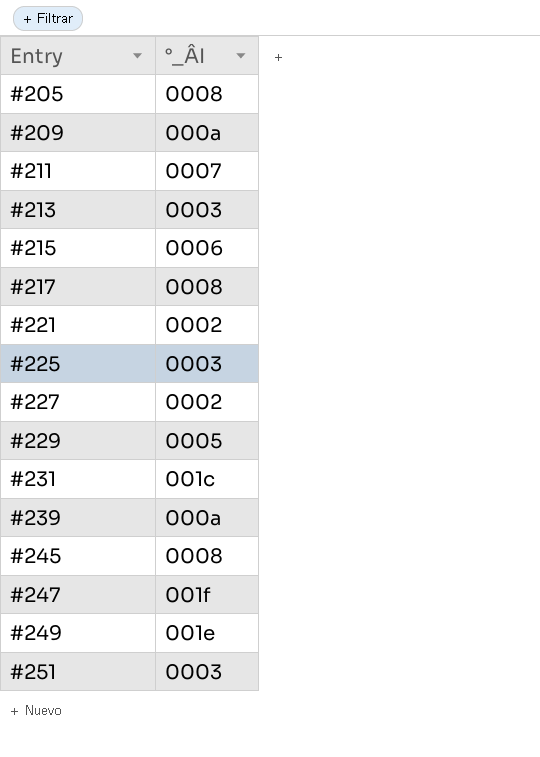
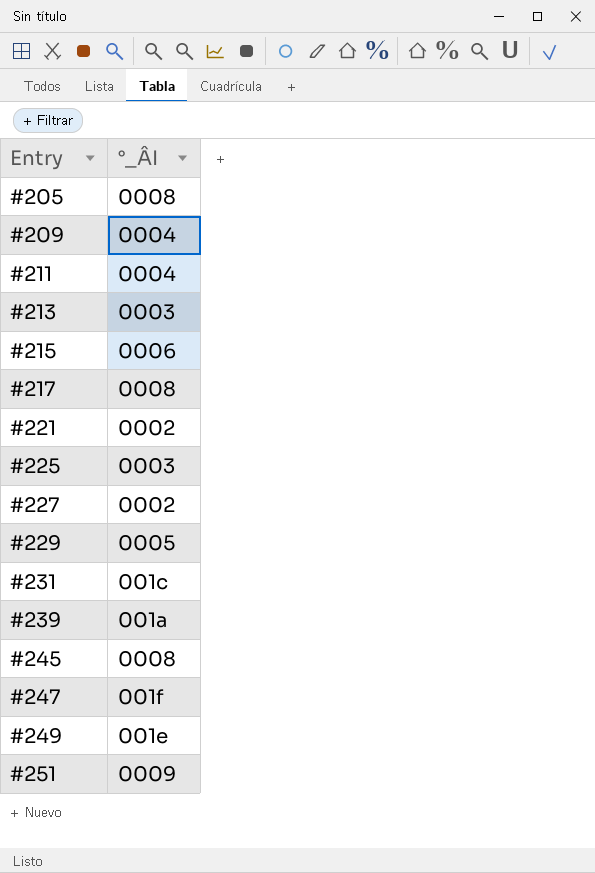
#209 | °_ÂI: 000a -> 0004
#211 | °_ÂI: 0007 -> 0004
#239 | °_ÂI: 000a -> 001a
#251 | °_ÂI: 0003 -> 0009

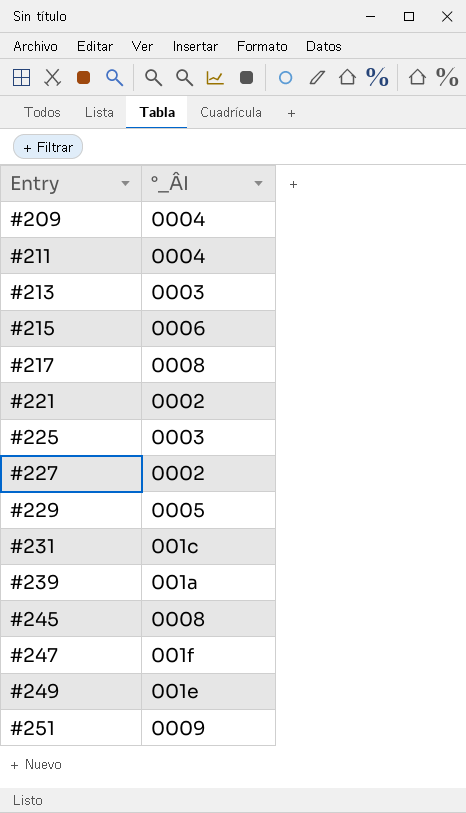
row #205: 0008 -> none

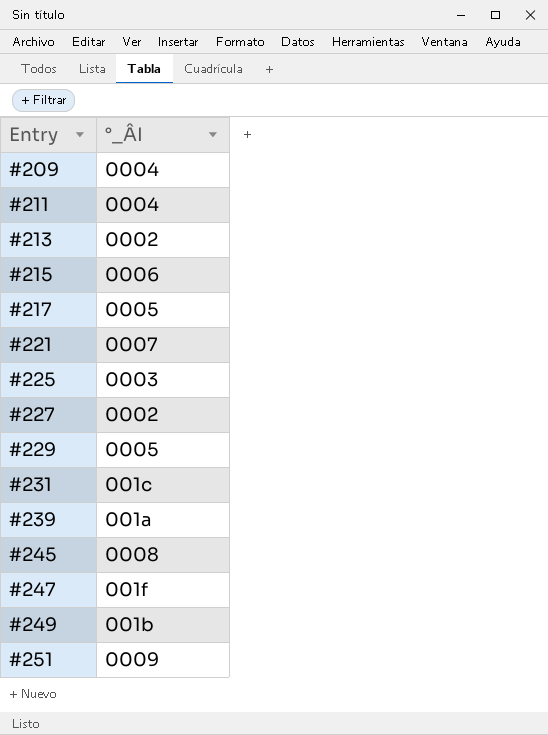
#213 | °_ÂI: 0003 -> 0002
#217 | °_ÂI: 0008 -> 0005
#221 | °_ÂI: 0002 -> 0007
#249 | °_ÂI: 001e -> 001b

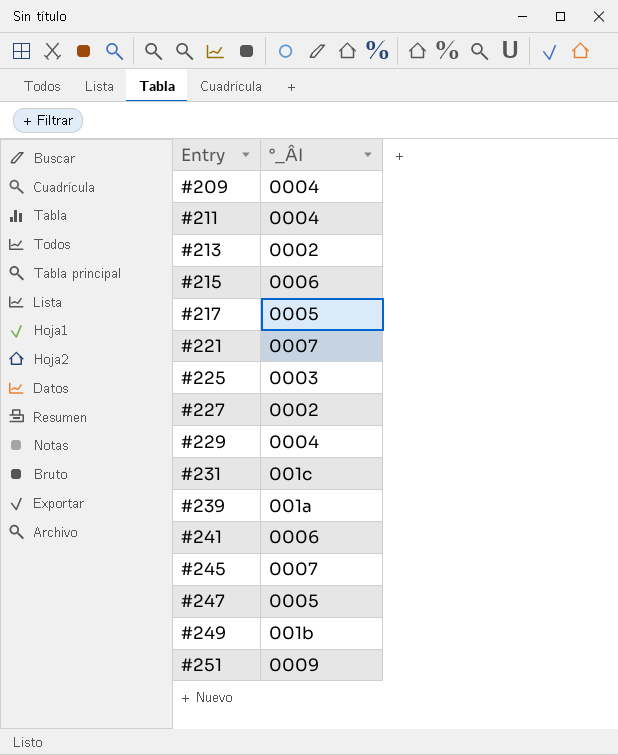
#229 | °_ÂI: 0005 -> 0004
row #241: none -> 0006
#245 | °_ÂI: 0008 -> 0007
#247 | °_ÂI: 001f -> 0005

